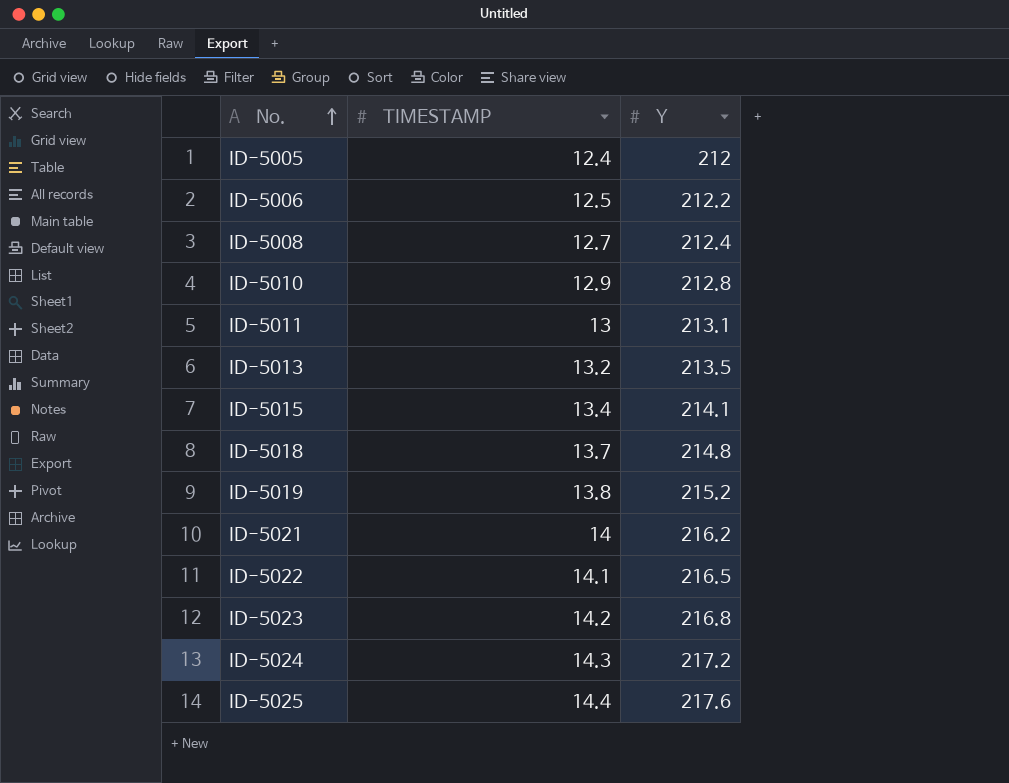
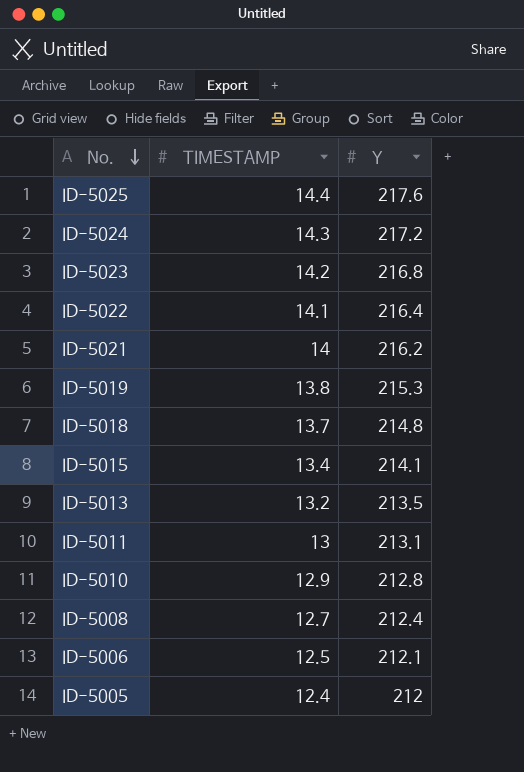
row order: No. ascending -> No. descending
ID-5022 | Y: 216.5 -> 216.4
ID-5019 | Y: 215.2 -> 215.3
ID-5006 | Y: 212.2 -> 212.1

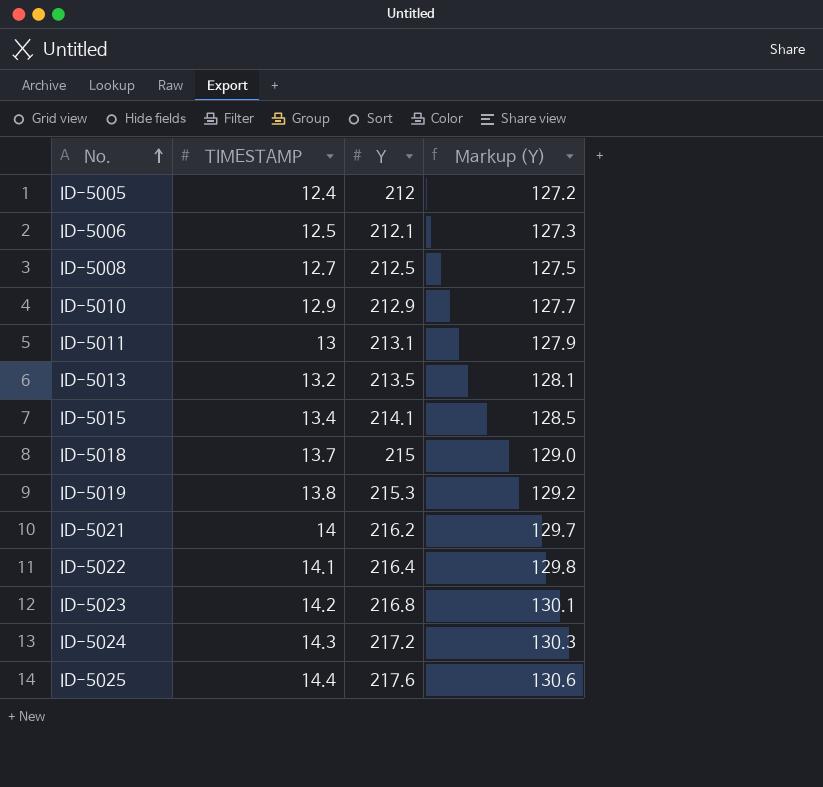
row order: No. descending -> No. ascending
column Markup (Y) | formula: none -> [Y] * 0.6
ID-5008 | Y: 212.4 -> 212.5
ID-5010 | Y: 212.8 -> 212.9
ID-5018 | Y: 214.8 -> 215

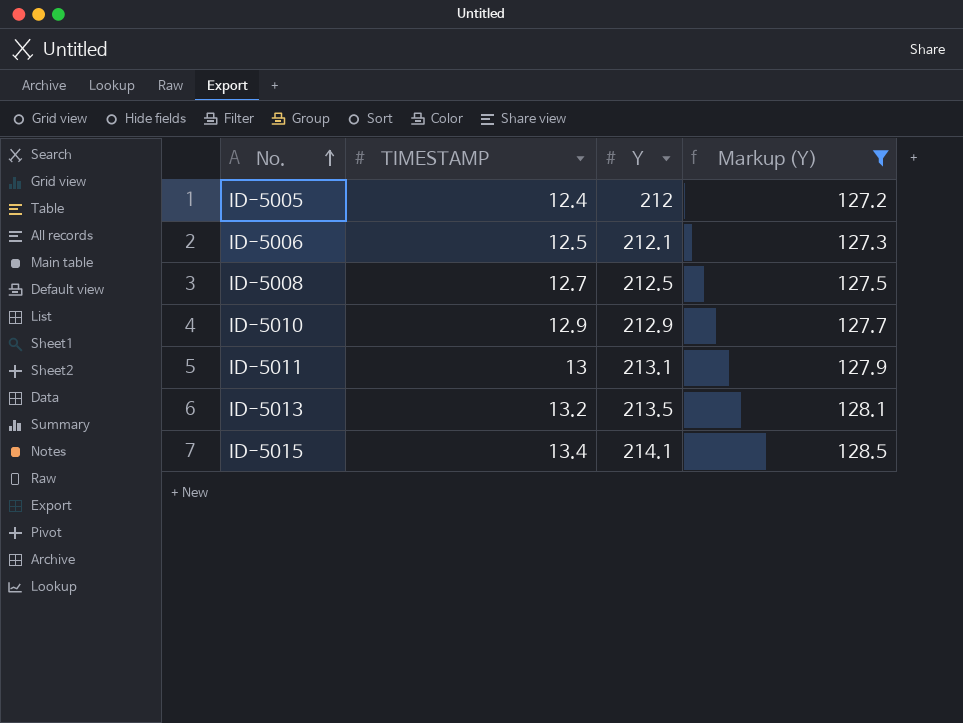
filter: none -> Markup (Y) <= 128.5

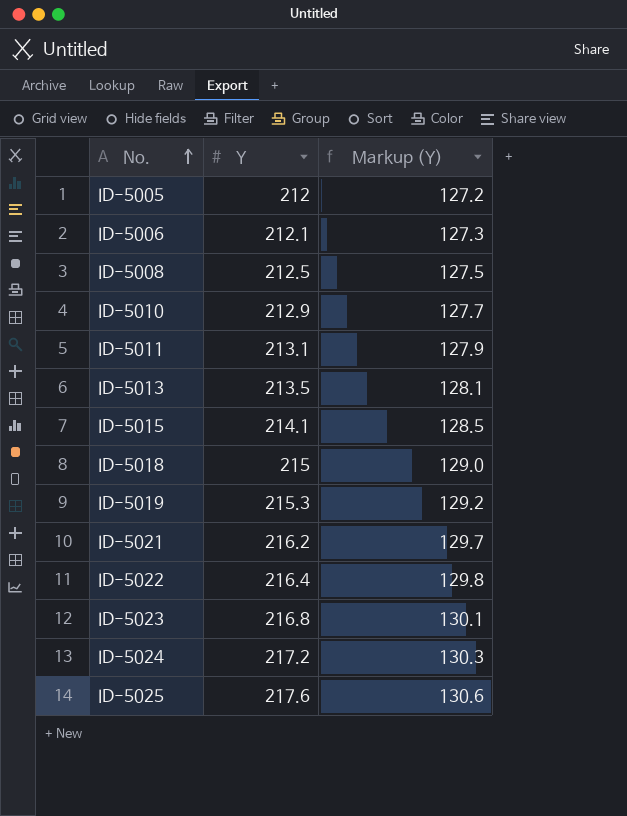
filter: Markup (Y) <= 128.5 -> none
column TIMESTAMP | position: 2 -> none

